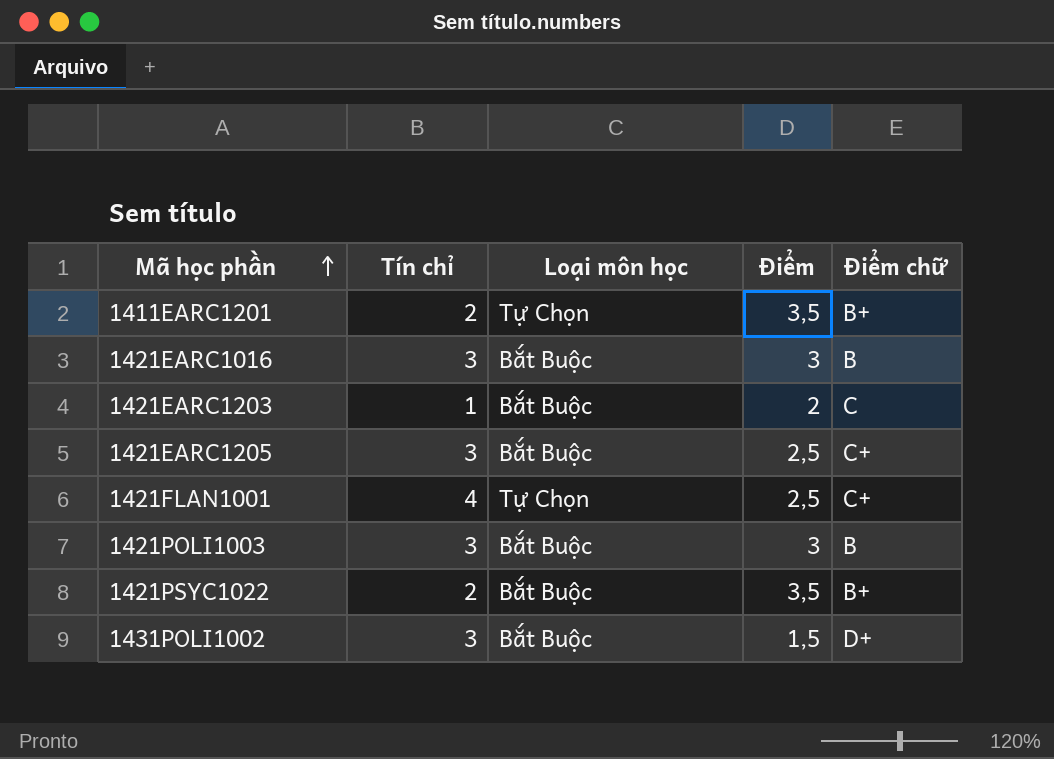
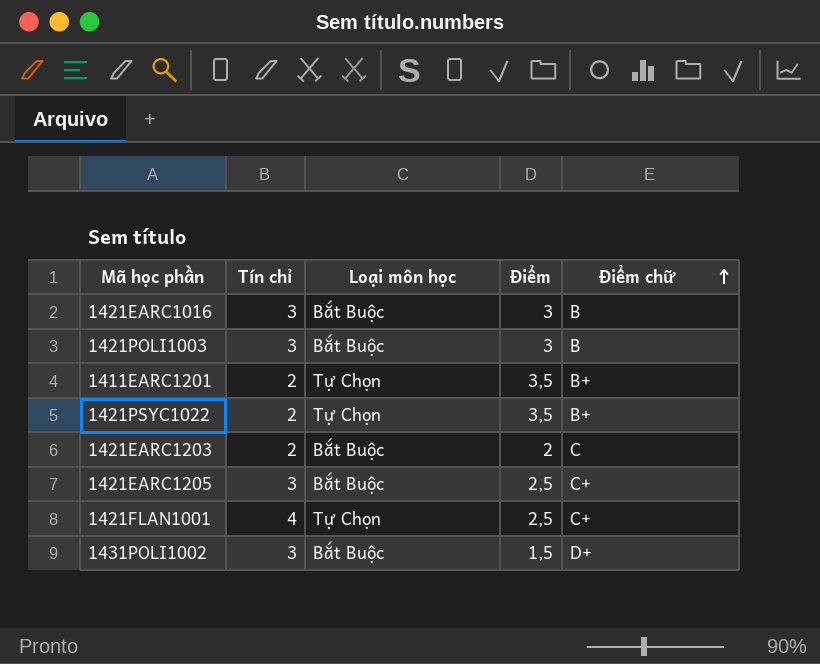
row order: Mã học phần ascending -> Điểm chữ ascending
1421PSYC1022 | Loại môn học: Bắt Buộc -> Tự Chọn
1421EARC1203 | Tín chỉ: 1 -> 2

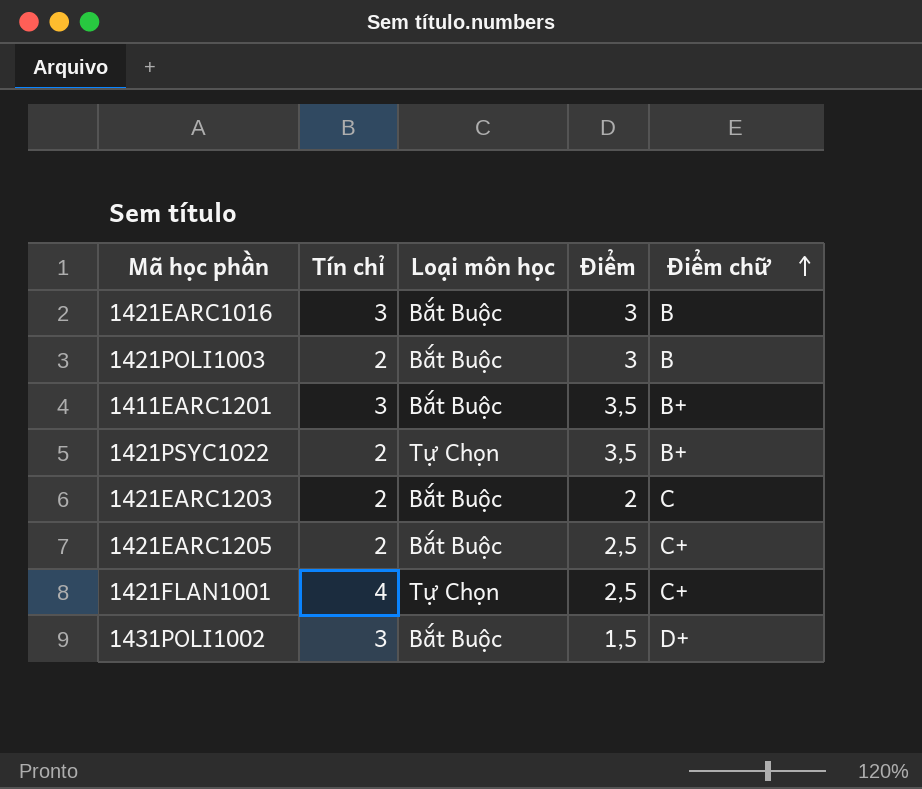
1421POLI1003 | Tín chỉ: 3 -> 2
1411EARC1201 | Tín chỉ: 2 -> 3
1411EARC1201 | Loại môn học: Tự Chọn -> Bắt Buộc
1421EARC1205 | Tín chỉ: 3 -> 2

